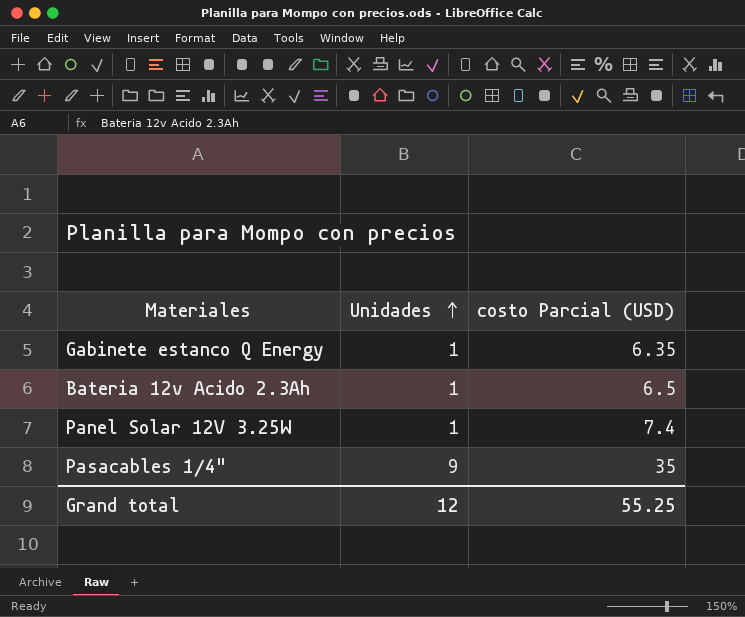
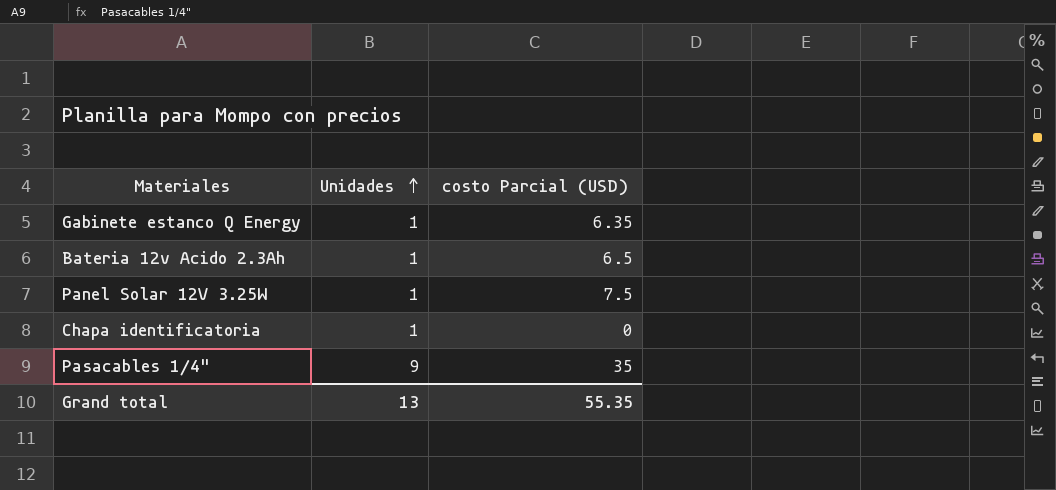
Panel Solar 12V 3.25W | costo Parcial (USD): 7.4 -> 7.5
row Chapa identificatoria: none -> 1 | 0
Grand total | Unidades: 12 -> 13
Grand total | costo Parcial (USD): 55.25 -> 55.35

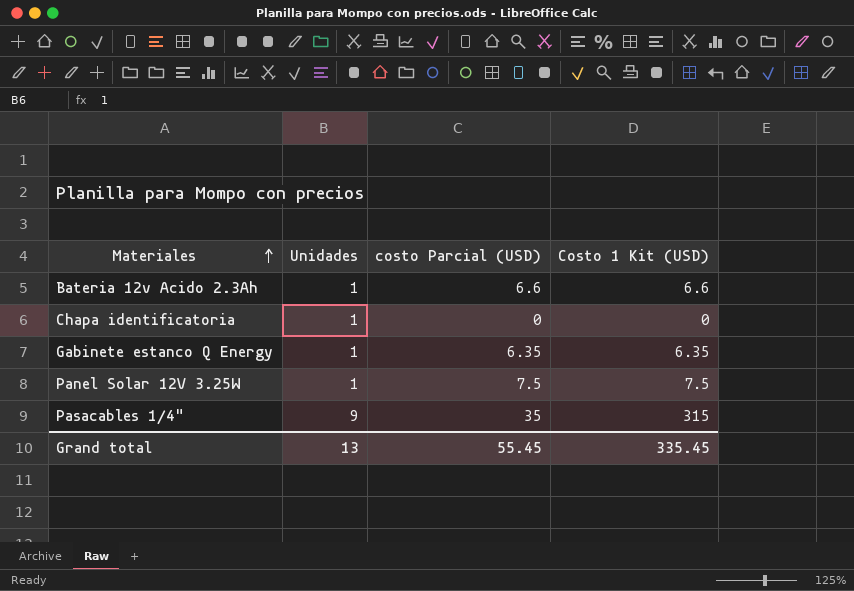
row order: Unidades ascending -> Materiales ascending
column Costo 1 Kit (USD) | formula: none -> [Unidades] * [costo Parcial (USD)]
Bateria 12v Acido 2.3Ah | costo Parcial (USD): 6.5 -> 6.6
Grand total | costo Parcial (USD): 55.35 -> 55.45

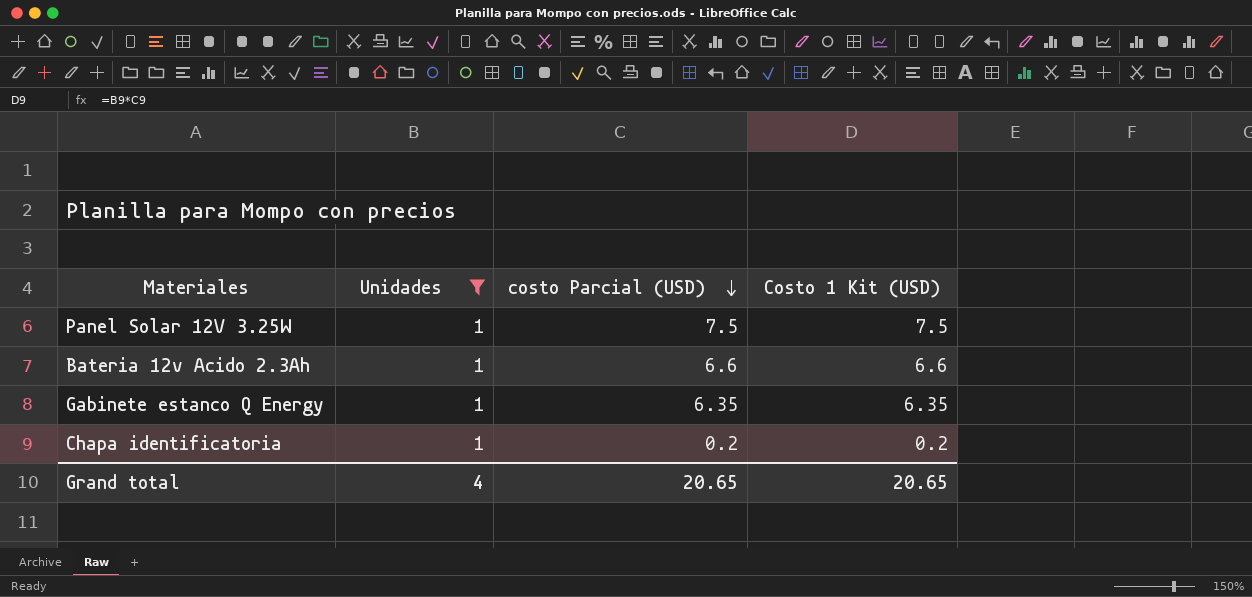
filter: none -> Unidades = 1
row order: Materiales ascending -> costo Parcial (USD) descending
Chapa identificatoria | costo Parcial (USD): 0 -> 0.2
Chapa identificatoria | Costo 1 Kit (USD): 0 -> 0.2
Grand total | Unidades: 13 -> 4
Grand total | costo Parcial (USD): 55.45 -> 20.65
Grand total | Costo 1 Kit (USD): 335.45 -> 20.65

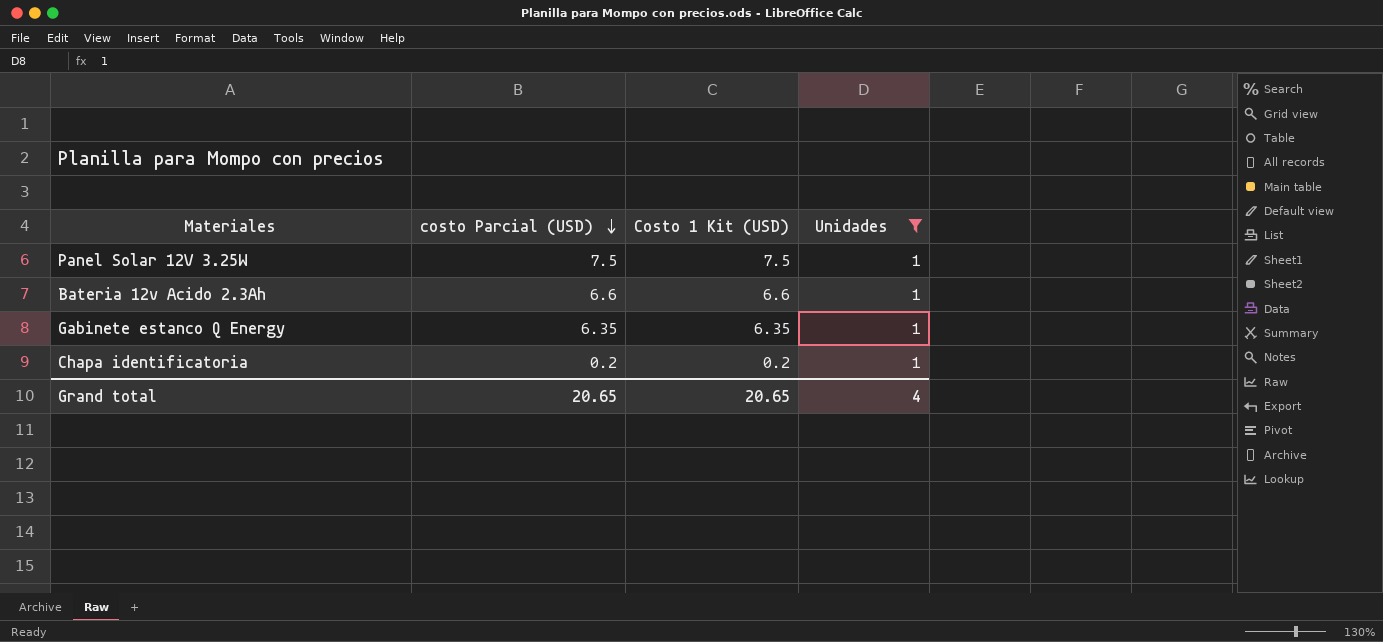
column Unidades | position: 2 -> 4

